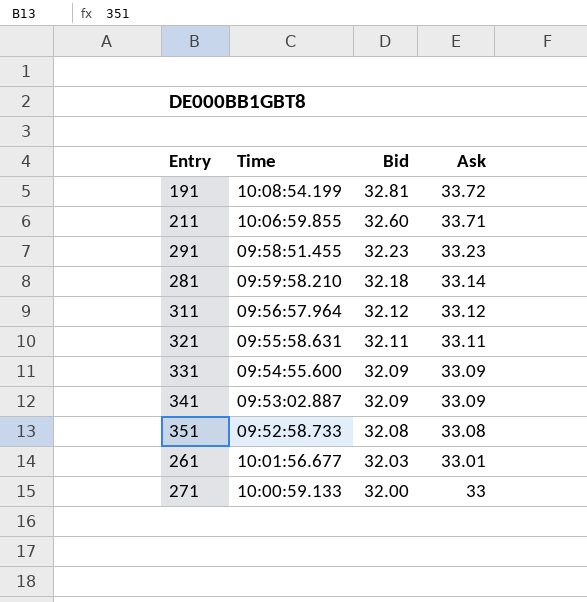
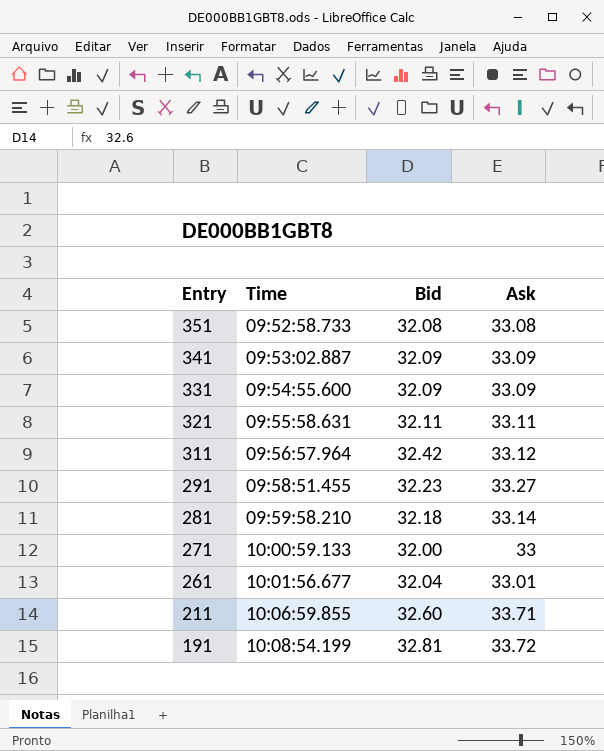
row order: Bid descending -> Entry descending
311 | Bid: 32.12 -> 32.42
291 | Ask: 33.23 -> 33.27
261 | Bid: 32.03 -> 32.04

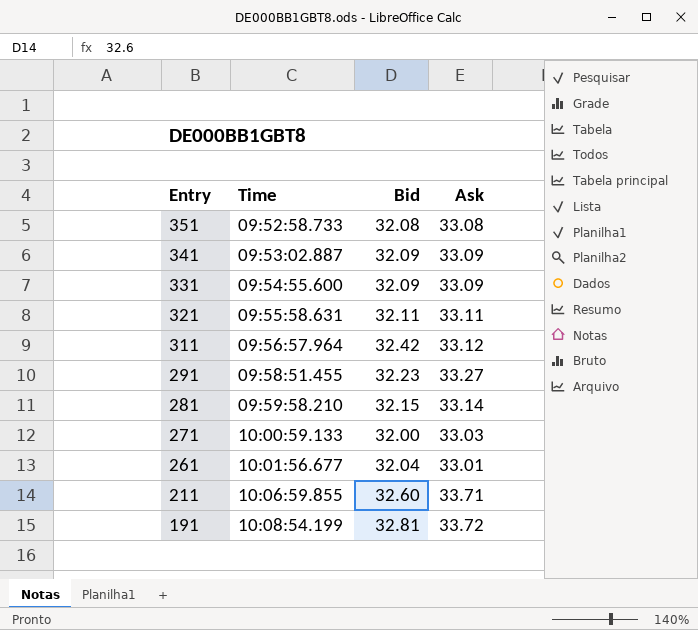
281 | Bid: 32.18 -> 32.15
271 | Ask: 33 -> 33.03

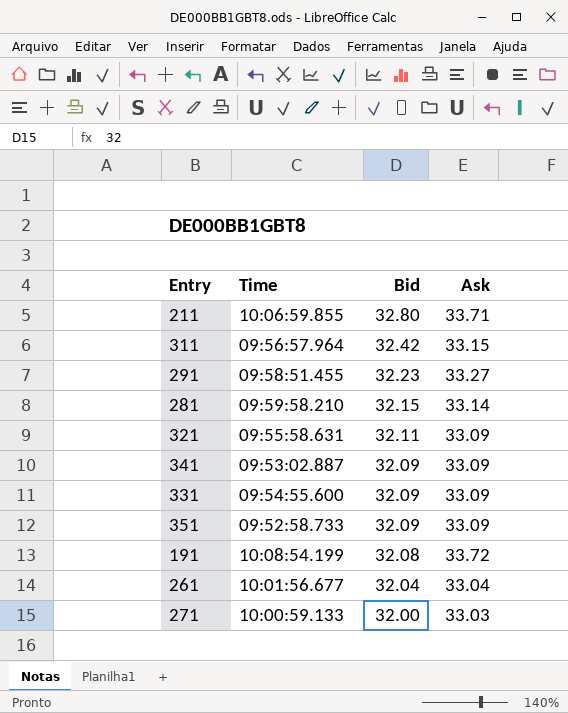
row order: Entry descending -> Bid descending
211 | Bid: 32.60 -> 32.80
311 | Ask: 33.12 -> 33.15
321 | Ask: 33.11 -> 33.09
351 | Bid: 32.08 -> 32.09
351 | Ask: 33.08 -> 33.09
191 | Bid: 32.81 -> 32.08
261 | Ask: 33.01 -> 33.04

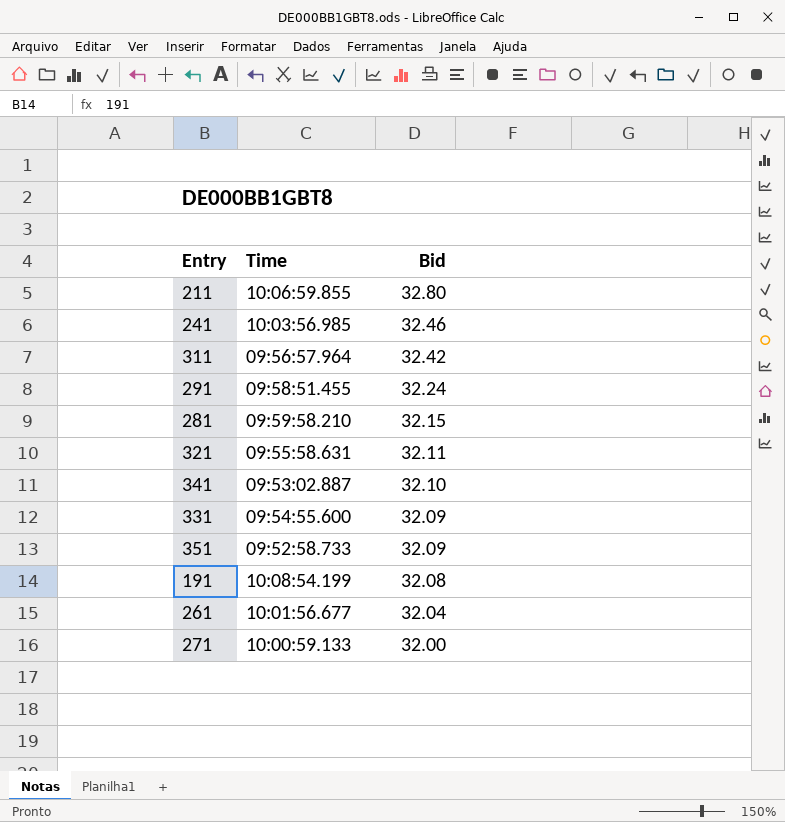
column Ask | position: 4 -> none
row 241: none -> 10:03:56.985 | 32.46
291 | Bid: 32.23 -> 32.24
341 | Bid: 32.09 -> 32.10

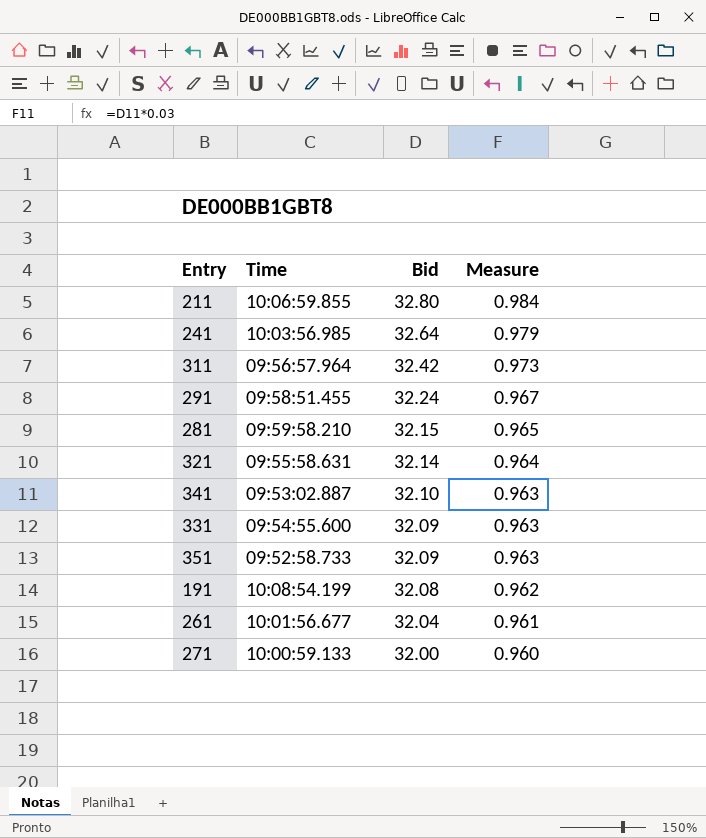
column Measure | formula: none -> [Bid] * 0.03
241 | Bid: 32.46 -> 32.64
321 | Bid: 32.11 -> 32.14

